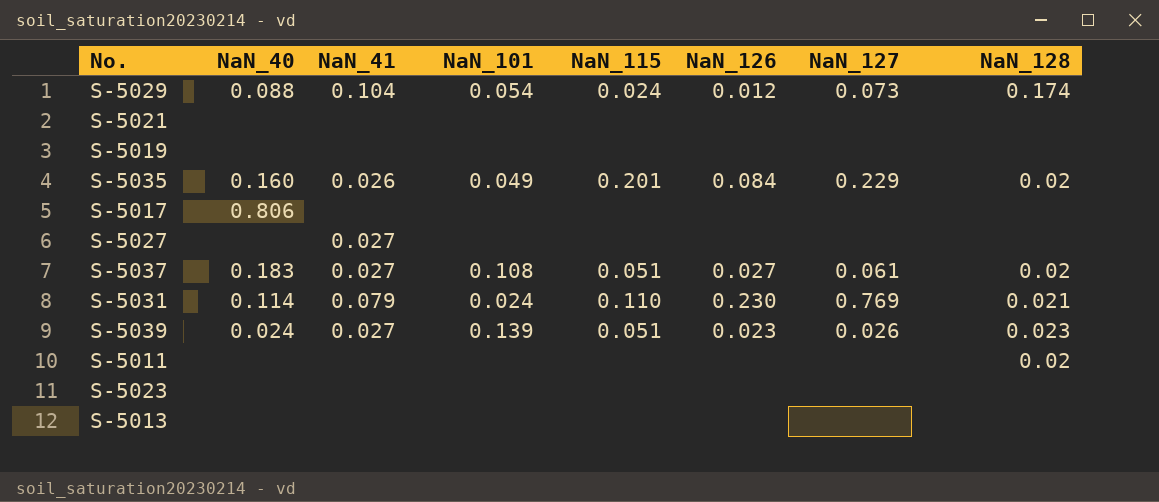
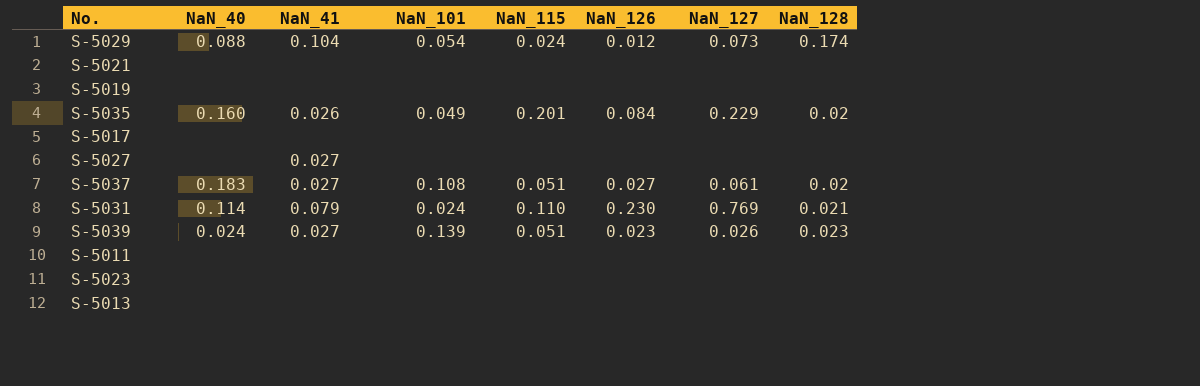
S-5017 | NaN_40: 0.806 -> none
S-5011 | NaN_128: 0.02 -> none

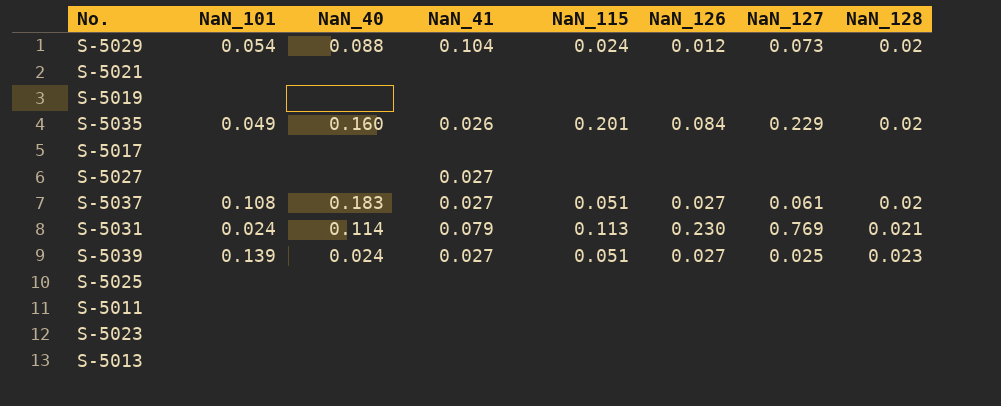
column NaN_101 | position: 4 -> 2
S-5029 | NaN_128: 0.174 -> 0.02
S-5031 | NaN_115: 0.110 -> 0.113
S-5039 | NaN_126: 0.023 -> 0.027
S-5039 | NaN_127: 0.026 -> 0.025
row S-5025: none -> none | none | none | none | none | none | none

